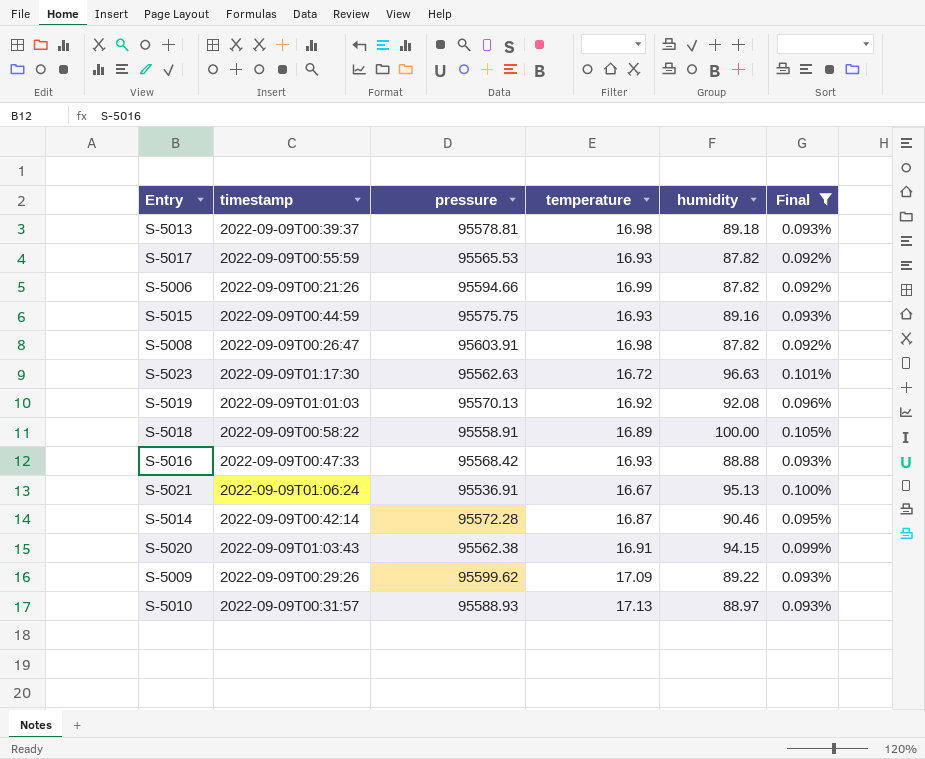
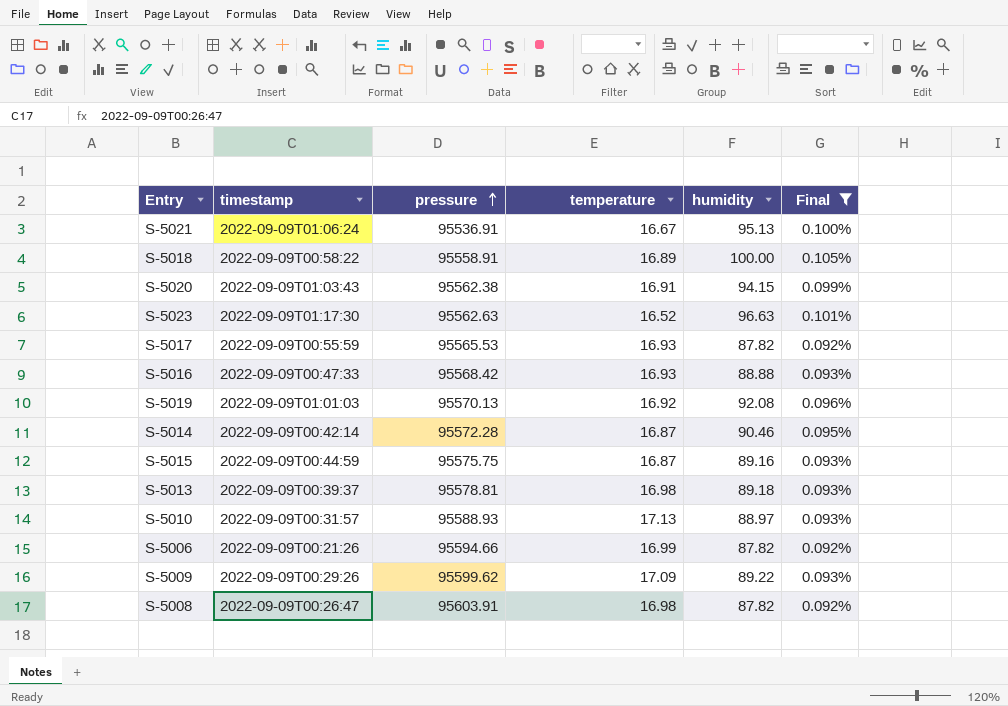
row order: none -> pressure ascending
S-5023 | temperature: 16.72 -> 16.52
S-5015 | temperature: 16.93 -> 16.87

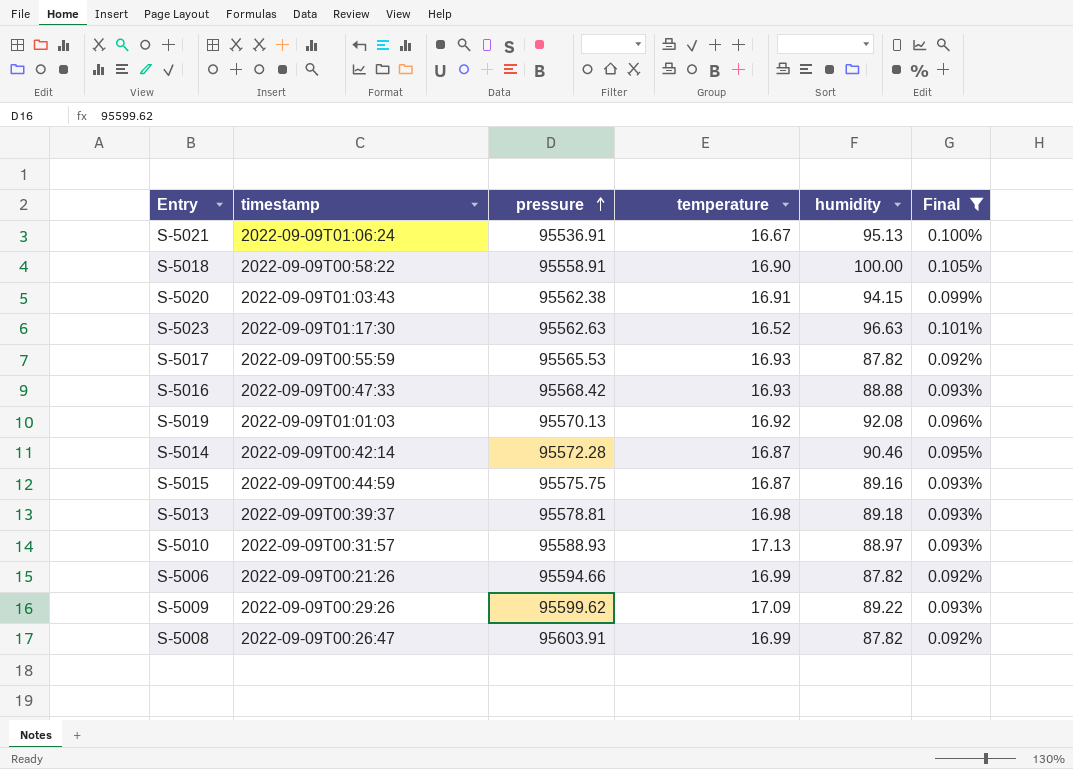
S-5018 | temperature: 16.89 -> 16.90
S-5008 | temperature: 16.98 -> 16.99

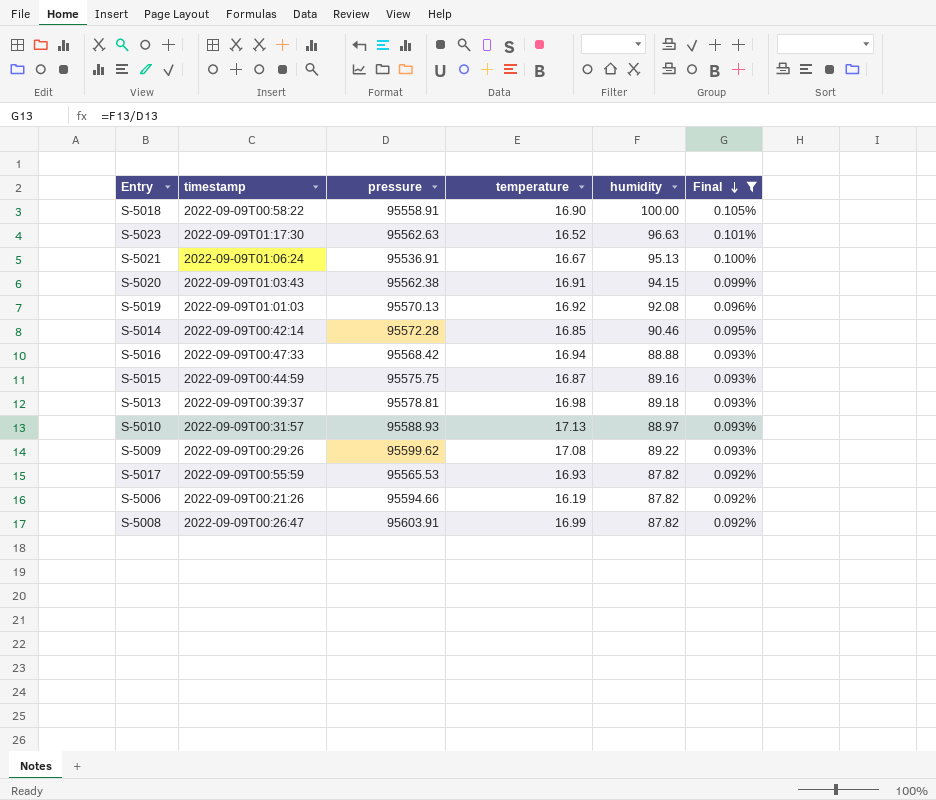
row order: pressure ascending -> Final descending
S-5014 | temperature: 16.87 -> 16.85
S-5016 | temperature: 16.93 -> 16.94
S-5009 | temperature: 17.09 -> 17.08
S-5006 | temperature: 16.99 -> 16.19

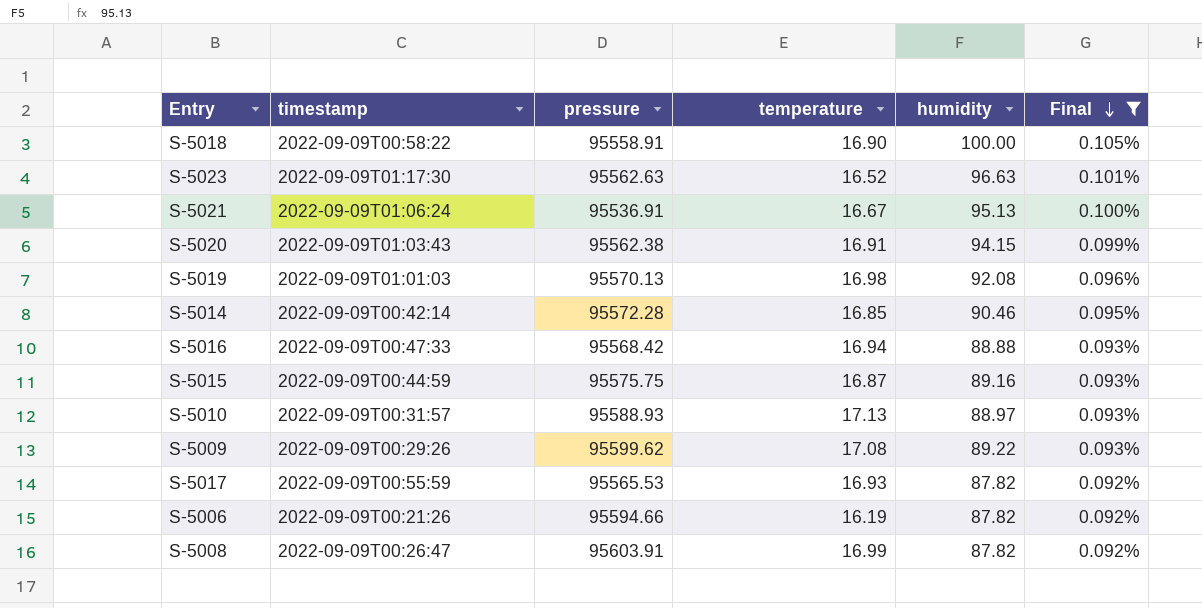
row S-5013: 2022-09-09T00:39:37 | 95578.81 | 16.98 | 89.18 | 0.093% -> none
S-5019 | temperature: 16.92 -> 16.98

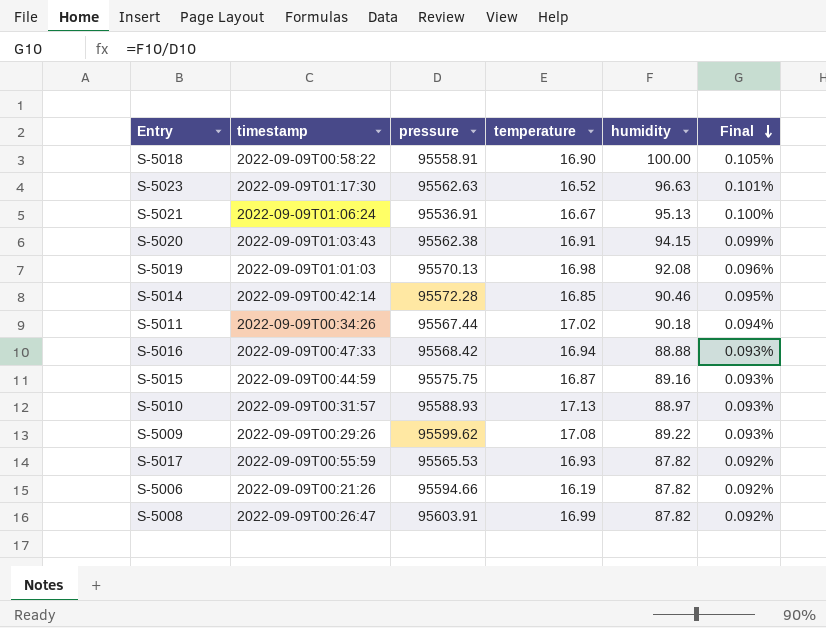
filter: Final != 0.094% -> none

